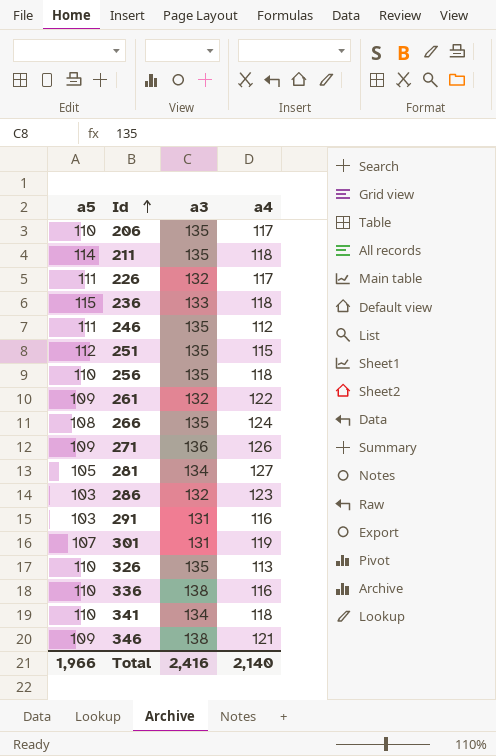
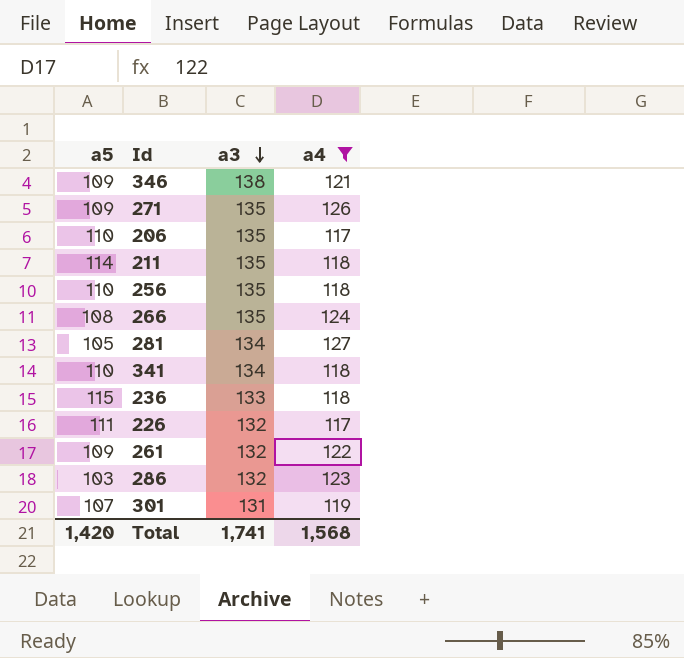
filter: none -> a4 >= 117
row order: Id ascending -> a3 descending
271 | a3: 136 -> 135
Total | a5: 1,966 -> 1,420
Total | a3: 2,416 -> 1,741
Total | a4: 2,140 -> 1,568

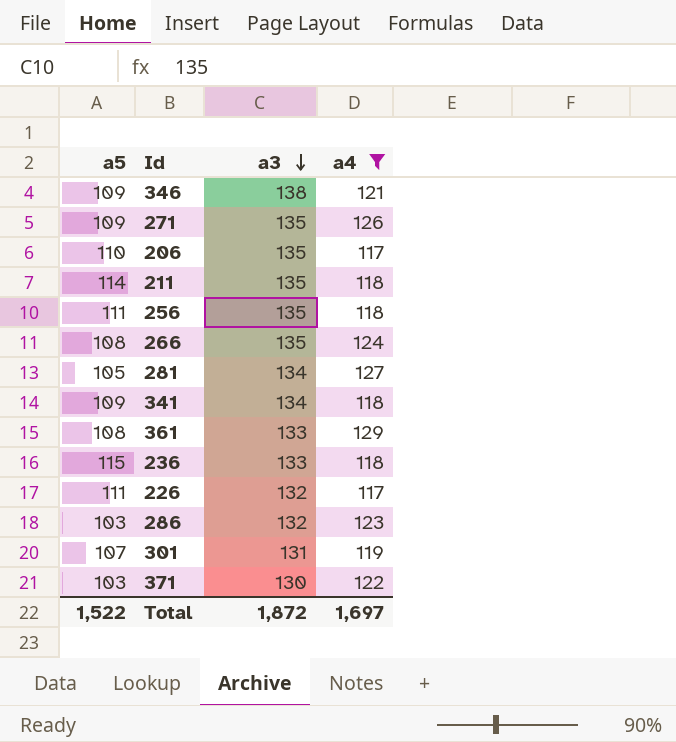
row 261: 109 | 132 | 122 -> none
256 | a5: 110 -> 111
341 | a5: 110 -> 109
row 361: none -> 108 | 133 | 129
row 371: none -> 103 | 130 | 122
Total | a5: 1,420 -> 1,522
Total | a3: 1,741 -> 1,872
Total | a4: 1,568 -> 1,697

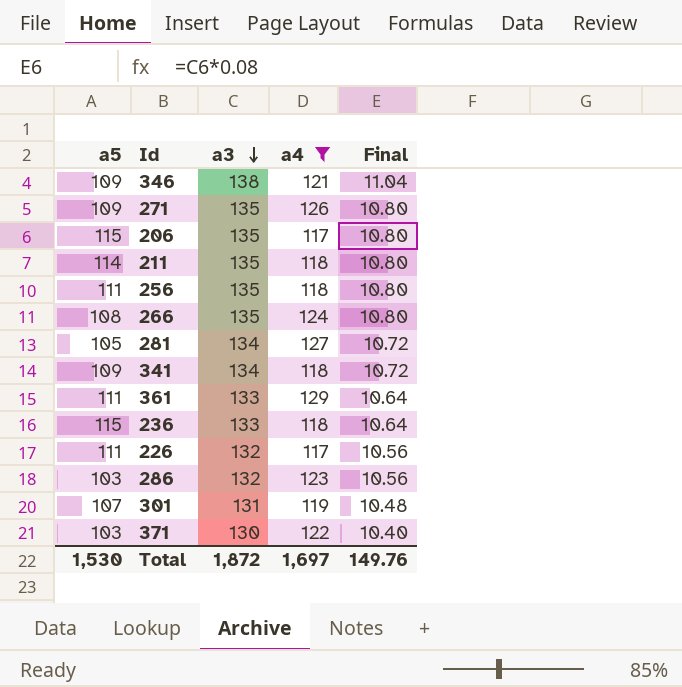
column Final | formula: none -> [a3] * 0.08
206 | a5: 110 -> 115
361 | a5: 108 -> 111
Total | a5: 1,522 -> 1,530

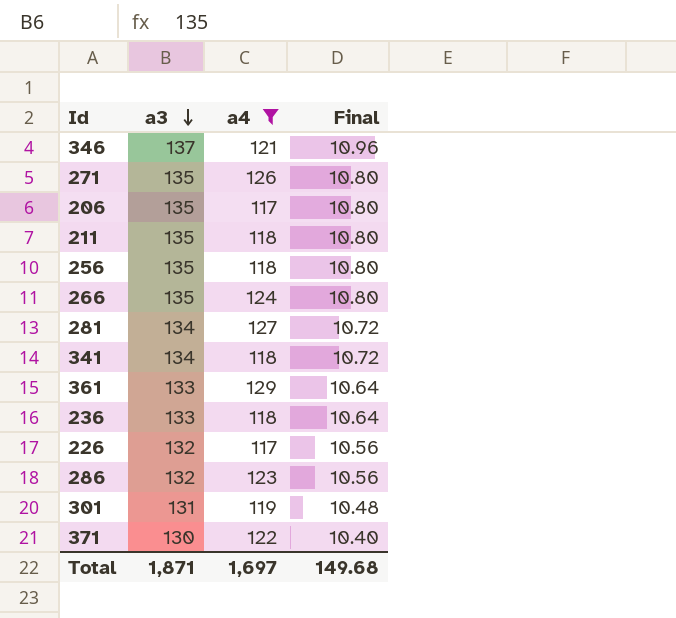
column a5 | position: 1 -> none
346 | a3: 138 -> 137
346 | Final: 11.04 -> 10.96
Total | a3: 1,872 -> 1,871
Total | Final: 149.76 -> 149.68

